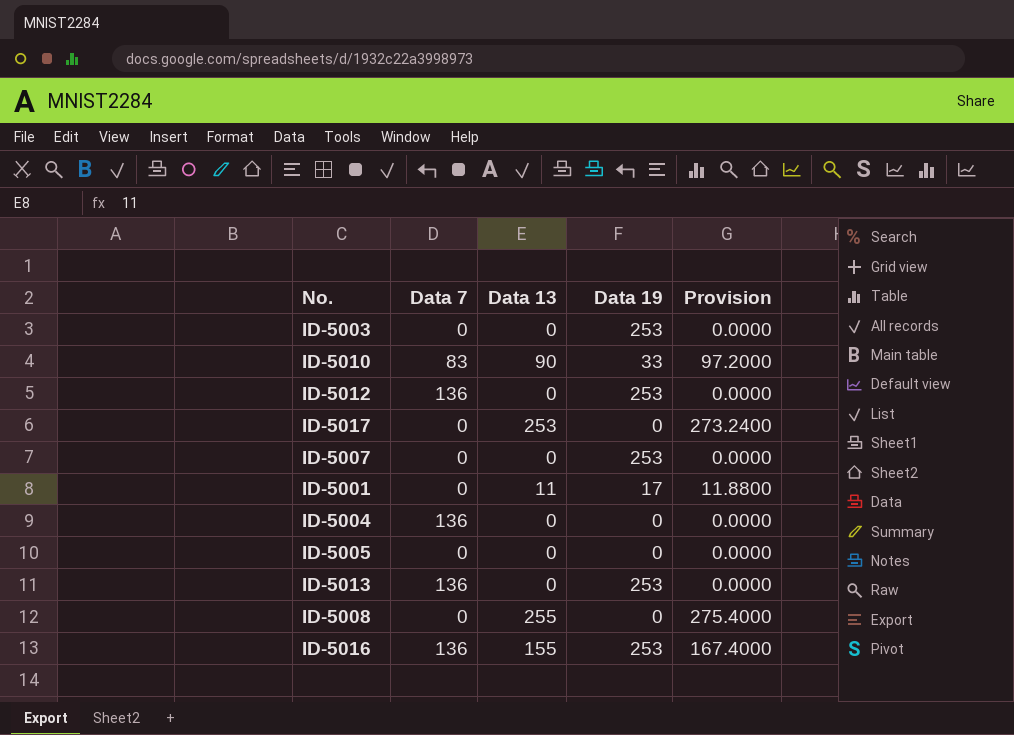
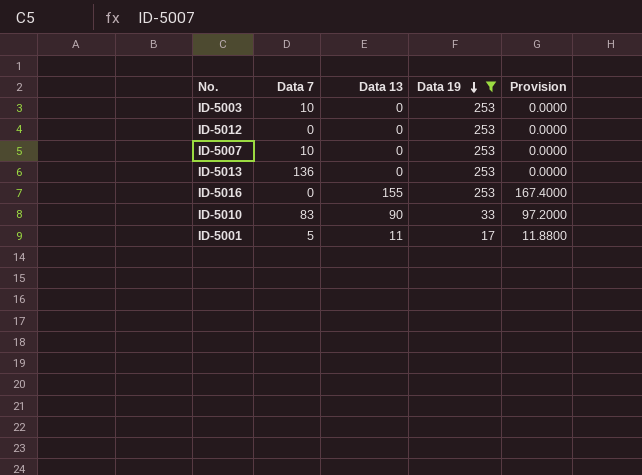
filter: none -> Data 19 != 0
row order: none -> Data 19 descending
ID-5003 | Data 7: 0 -> 10
ID-5012 | Data 7: 136 -> 0
ID-5007 | Data 7: 0 -> 10
ID-5016 | Data 7: 136 -> 0
ID-5001 | Data 7: 0 -> 5

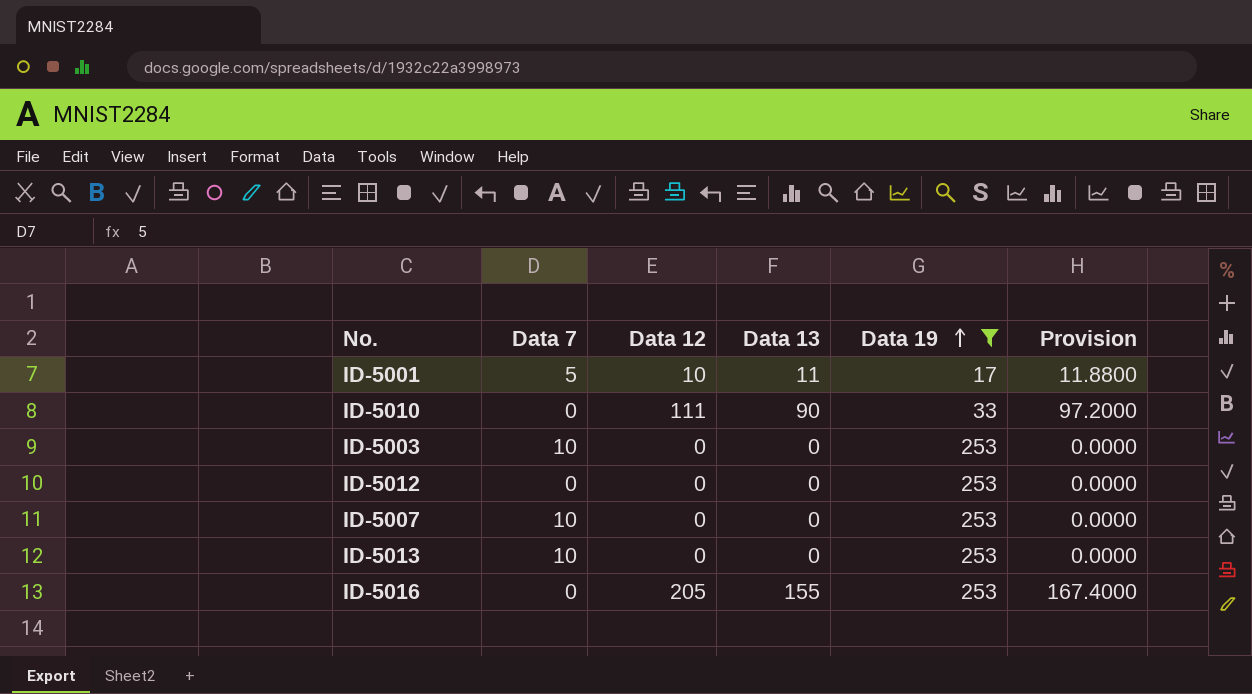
row order: Data 19 descending -> Data 19 ascending
column Data 12 | position: none -> 3
ID-5010 | Data 7: 83 -> 0
ID-5013 | Data 7: 136 -> 10

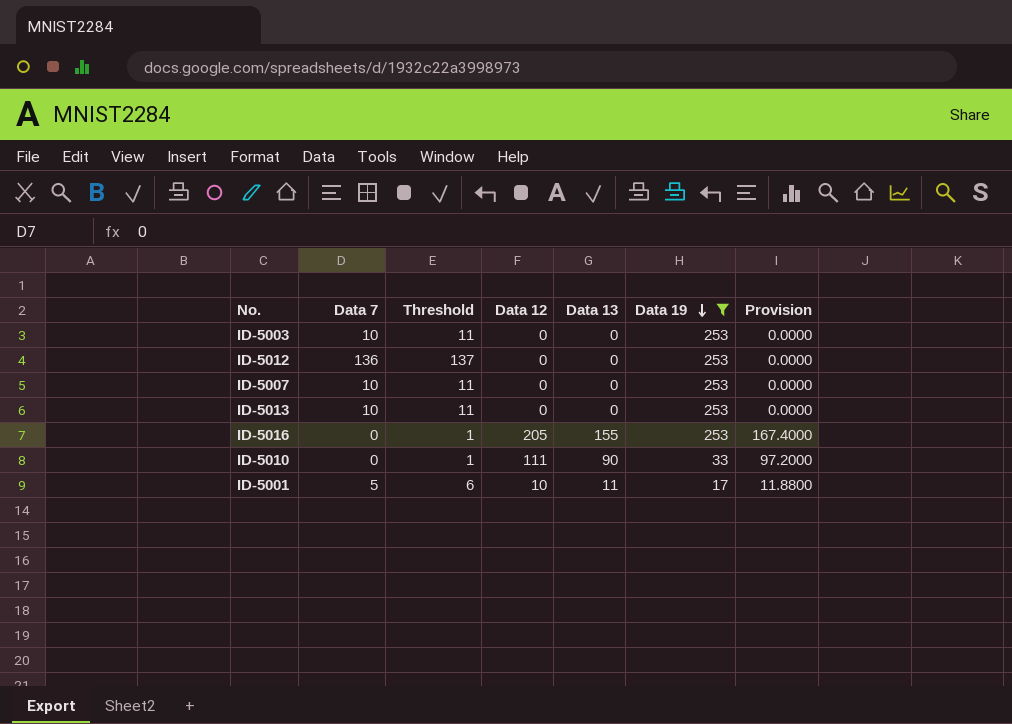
row order: Data 19 ascending -> Data 19 descending
column Threshold | formula: none -> [Data 7] + 1
ID-5012 | Data 7: 0 -> 136

